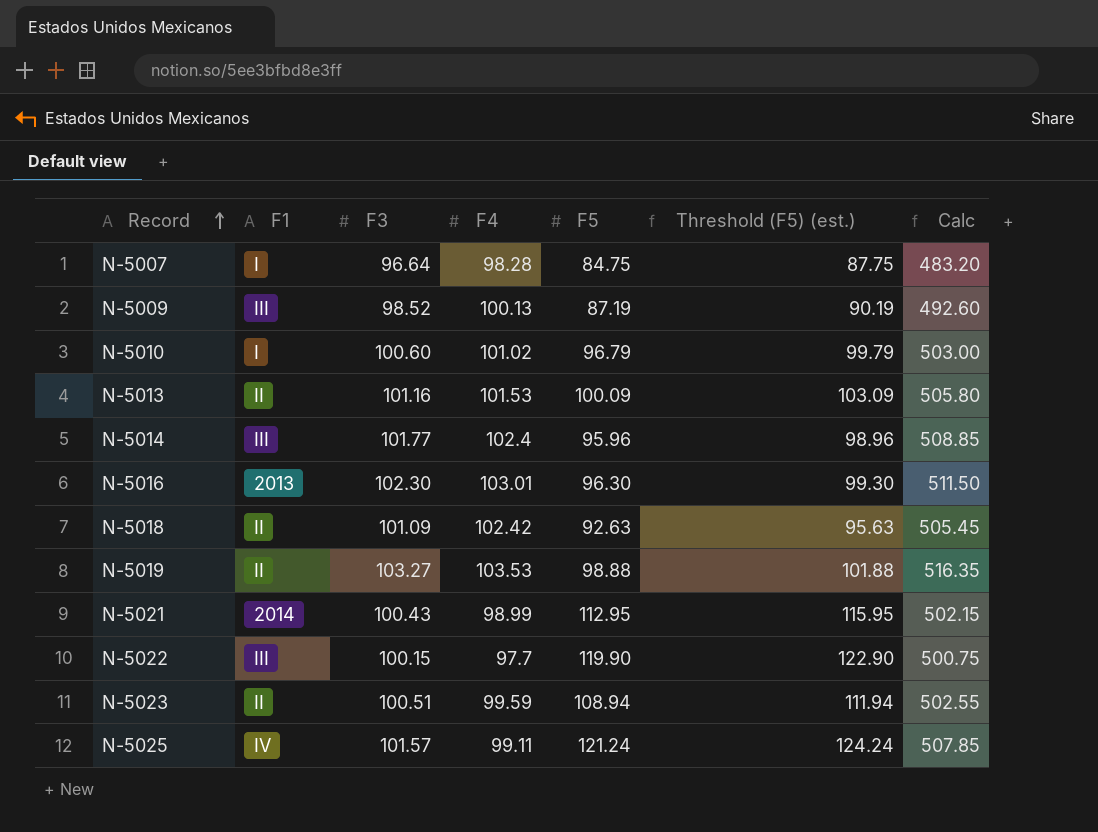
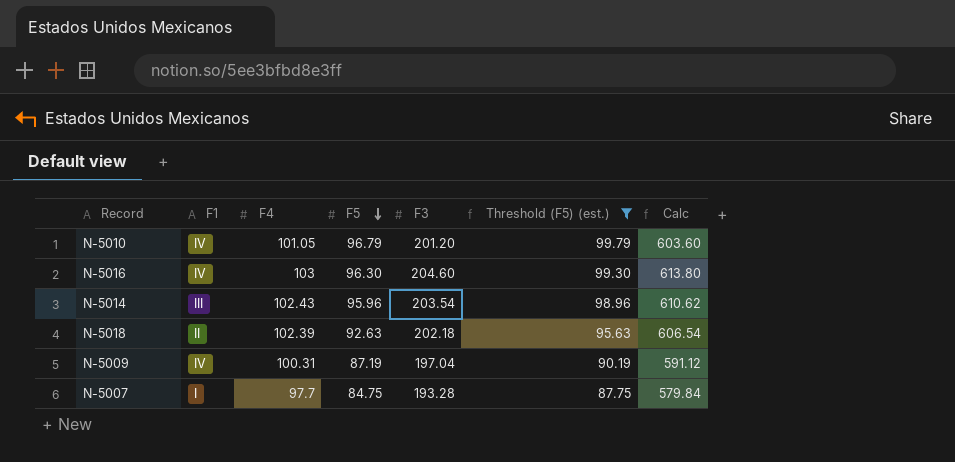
filter: none -> Threshold (F5) (est.) <= 99.79
row order: Record ascending -> F5 descending
column F3 | position: 3 -> 5
column Calc | formula: [F3] * 5 -> [F3] * 3
N-5010 | F1: I -> IV
N-5010 | F4: 101.02 -> 101.05
N-5010 | F3: 100.60 -> 201.20
N-5016 | F1: 2013 -> IV
N-5016 | F4: 103.01 -> 103
N-5016 | F3: 102.30 -> 204.60
N-5014 | F4: 102.4 -> 102.43
N-5014 | F3: 101.77 -> 203.54
N-5018 | F4: 102.42 -> 102.39
N-5018 | F3: 101.09 -> 202.18
N-5009 | F1: III -> IV
N-5009 | F4: 100.13 -> 100.31
N-5009 | F3: 98.52 -> 197.04
N-5007 | F4: 98.28 -> 97.7
N-5007 | F3: 96.64 -> 193.28

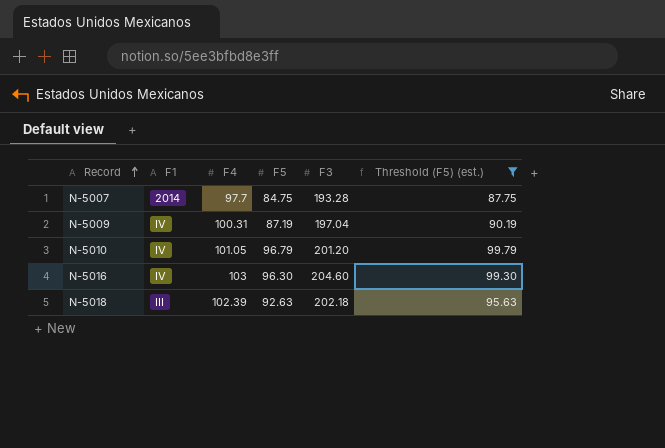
row order: F5 descending -> Record ascending
column Calc | formula: [F3] * 3 -> none
row N-5014: III | 102.43 | 95.96 | 203.54 | 98.96 | 610.62 -> none
N-5007 | F1: I -> 2014
N-5018 | F1: II -> III

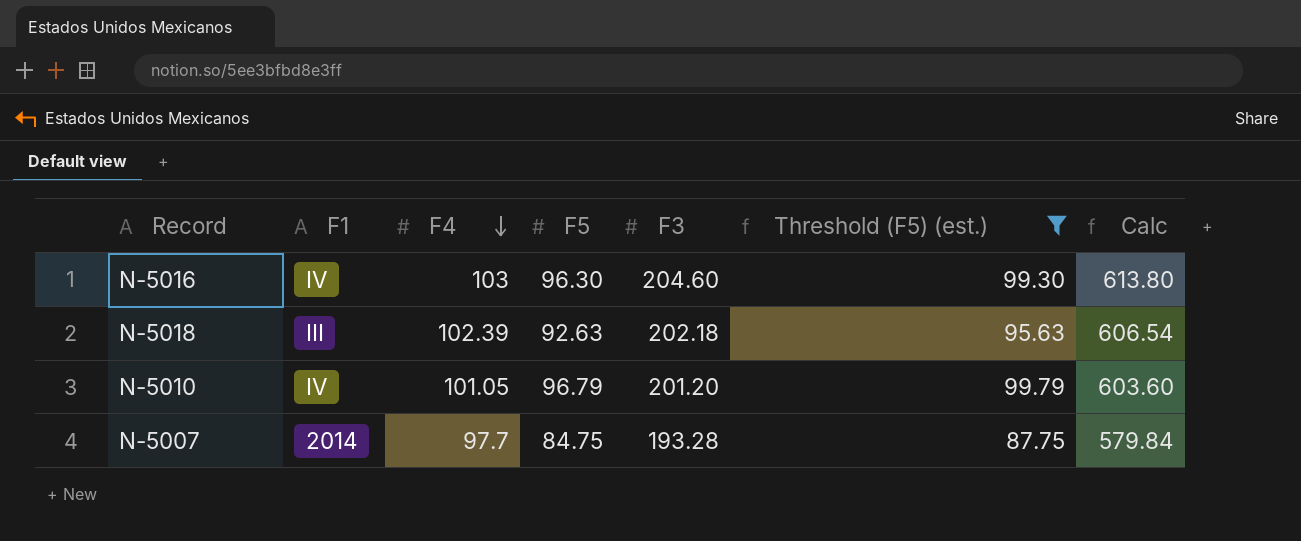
row order: Record ascending -> F4 descending
column Calc | formula: none -> [F3] * 3
row N-5009: IV | 100.31 | 87.19 | 197.04 | 90.19 -> none

